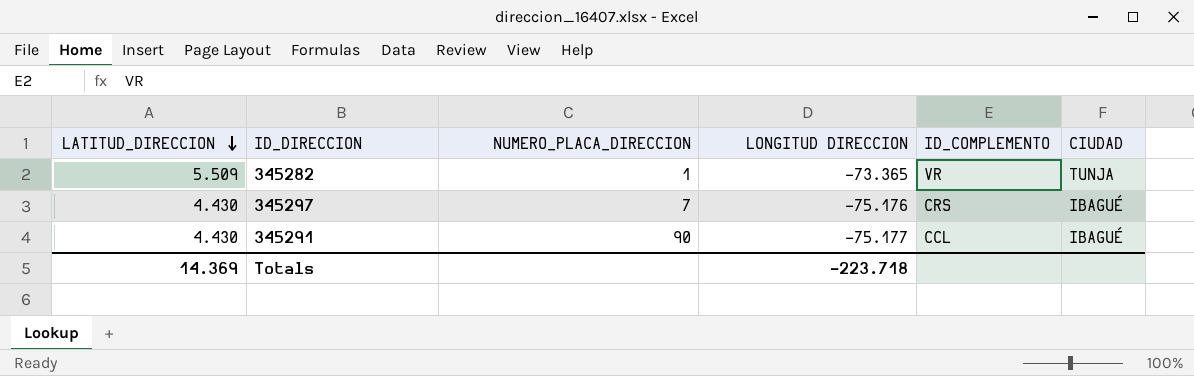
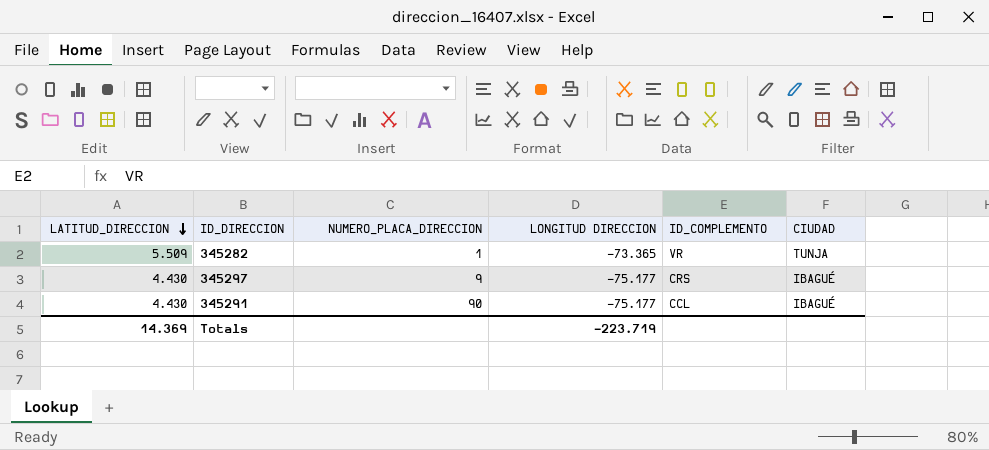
345297 | NUMERO_PLACA_DIRECCION: 7 -> 9
345297 | LONGITUD DIRECCION: -75.176 -> -75.177
Totals | LONGITUD DIRECCION: -223.718 -> -223.719

